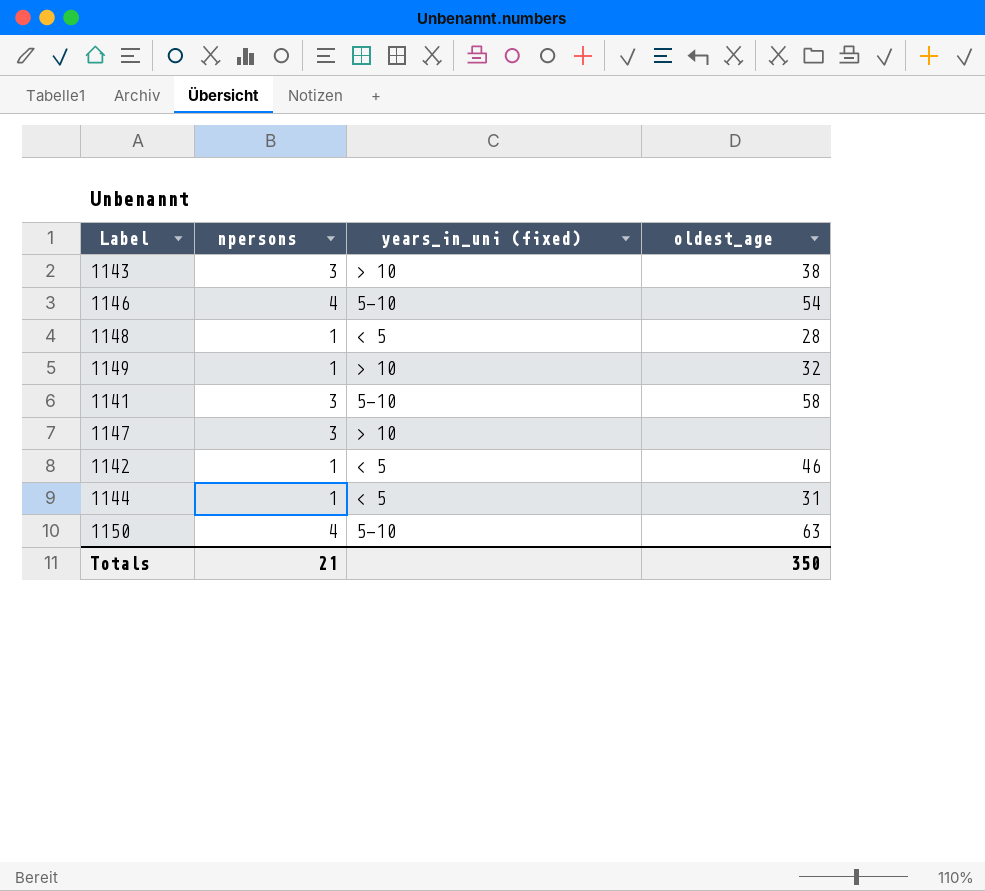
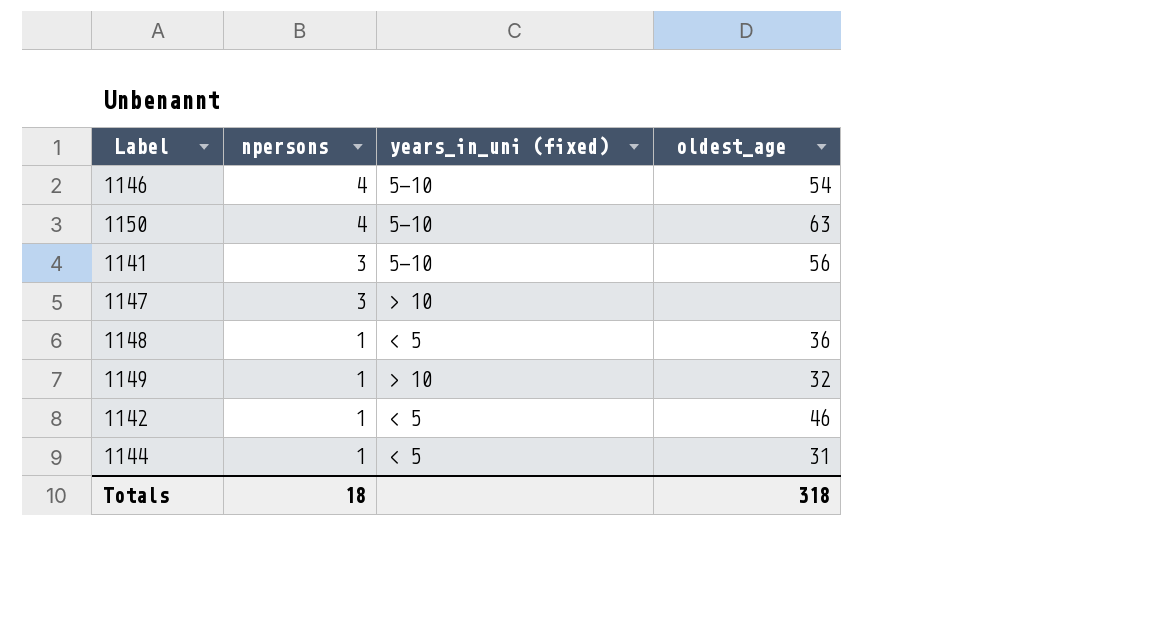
row order: none -> npersons descending
row 1143: 3 | > 10 | 38 -> none
1141 | oldest_age: 58 -> 56
1148 | oldest_age: 28 -> 36
Totals | npersons: 21 -> 18
Totals | oldest_age: 350 -> 318

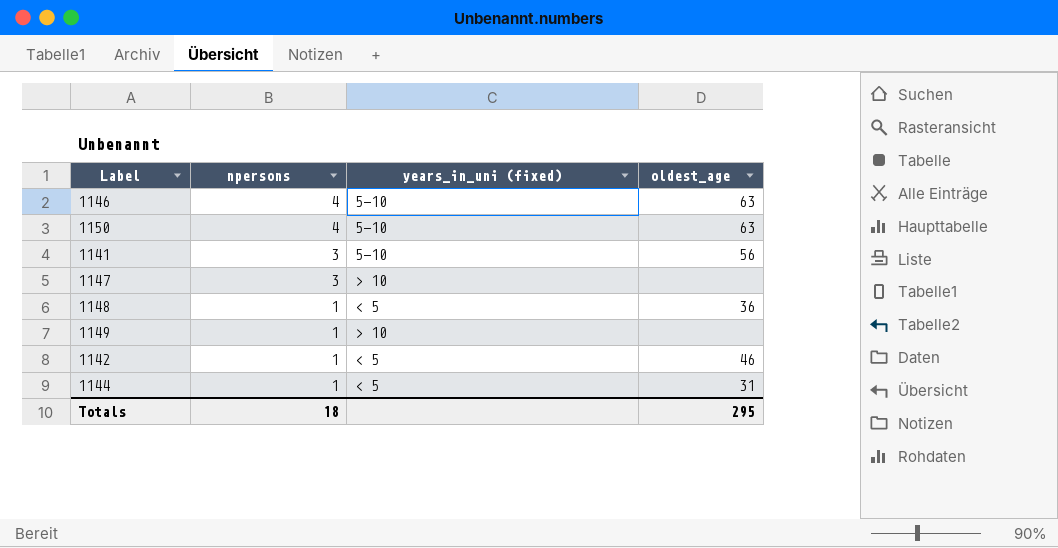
1146 | oldest_age: 54 -> 63
1149 | oldest_age: 32 -> none
Totals | oldest_age: 318 -> 295

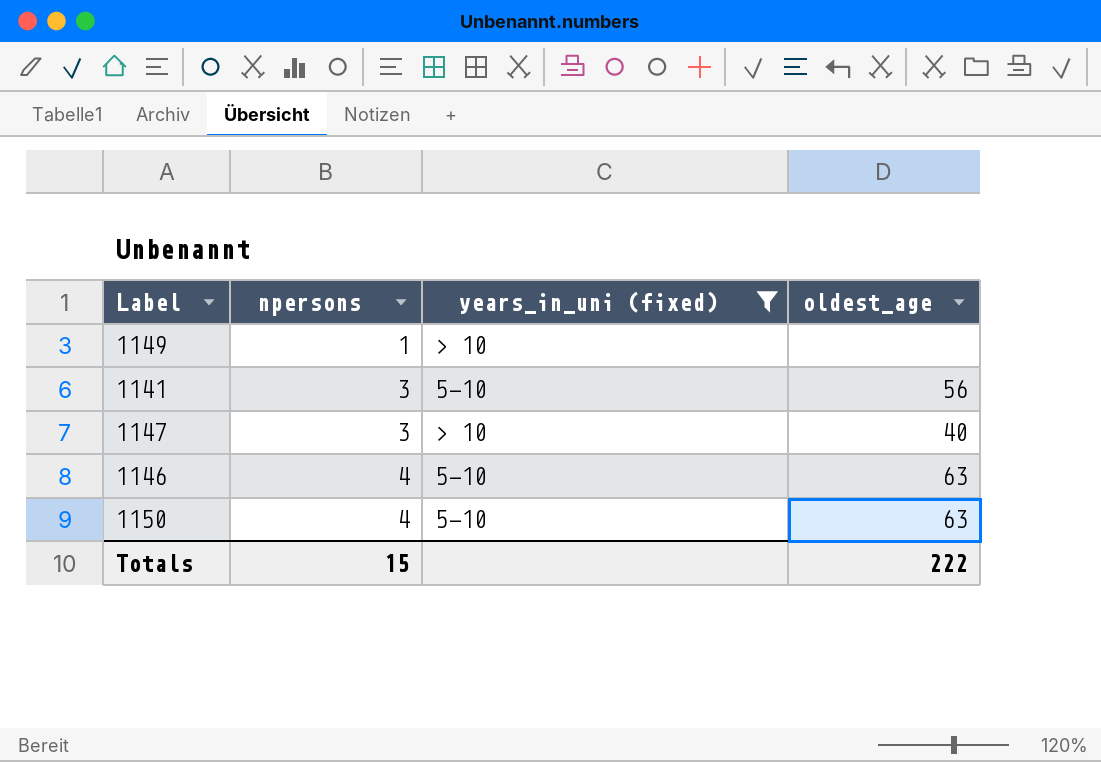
filter: none -> years_in_uni (fixed) != < 5
row order: npersons descending -> npersons ascending
1147 | oldest_age: none -> 40
Totals | npersons: 18 -> 15
Totals | oldest_age: 295 -> 222

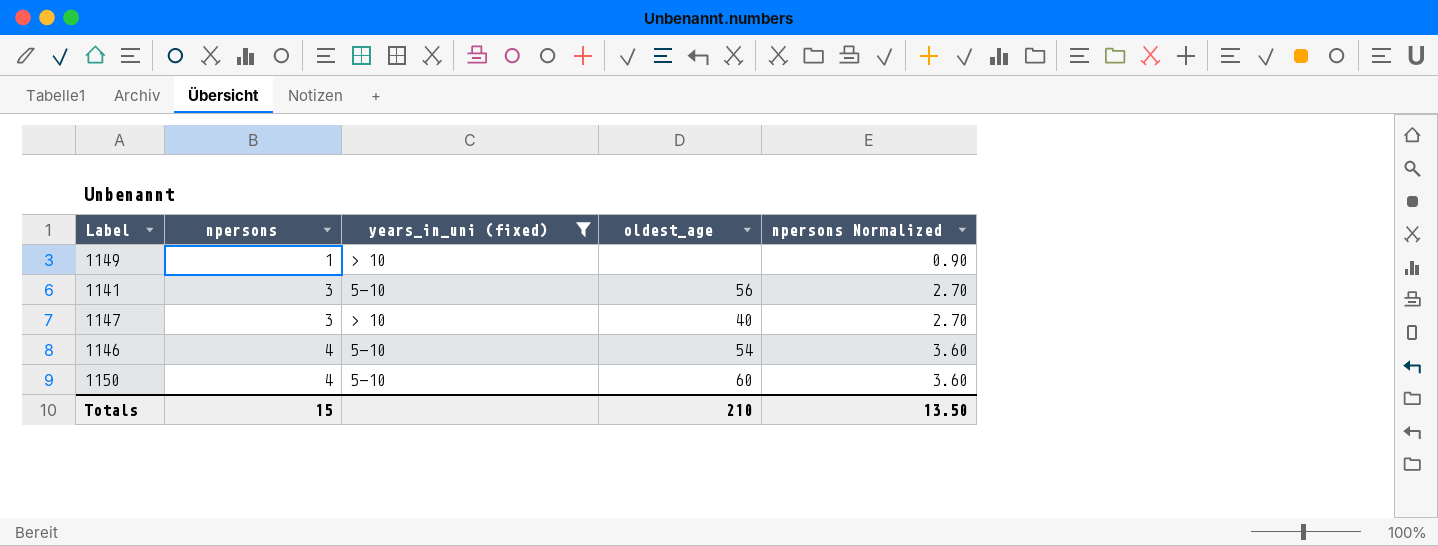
column npersons Normalized | formula: none -> [npersons] * 0.9
1146 | oldest_age: 63 -> 54
1150 | oldest_age: 63 -> 60
Totals | oldest_age: 222 -> 210

